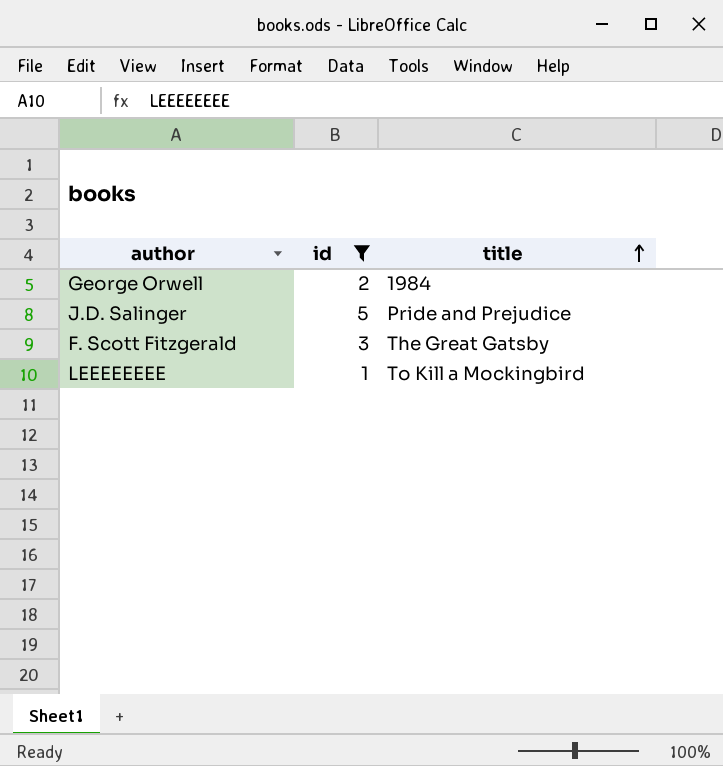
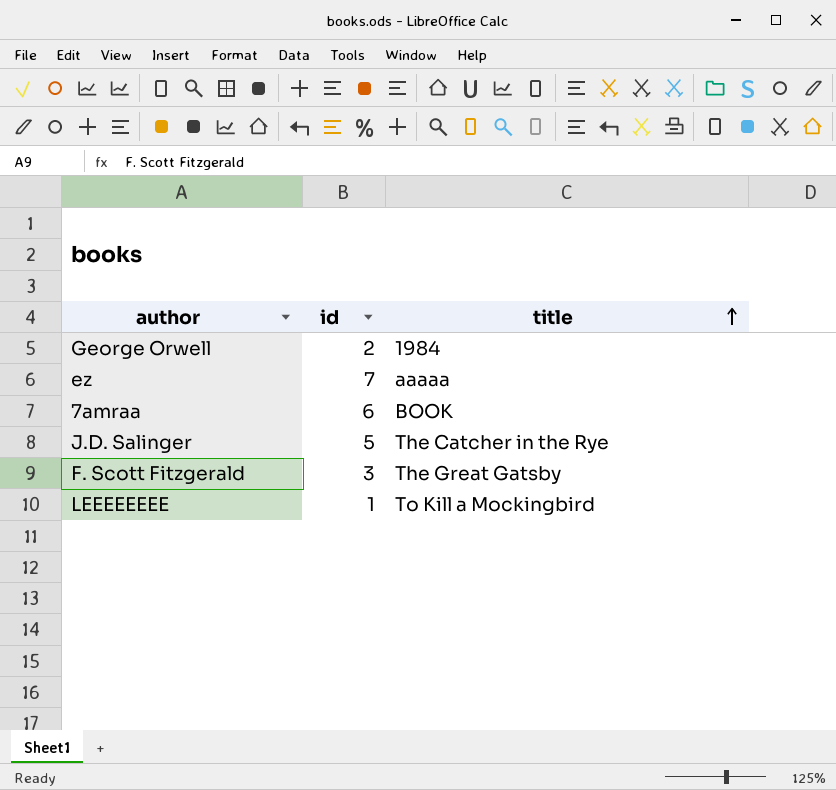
filter: id <= 5 -> none
J.D. Salinger | title: Pride and Prejudice -> The Catcher in the Rye

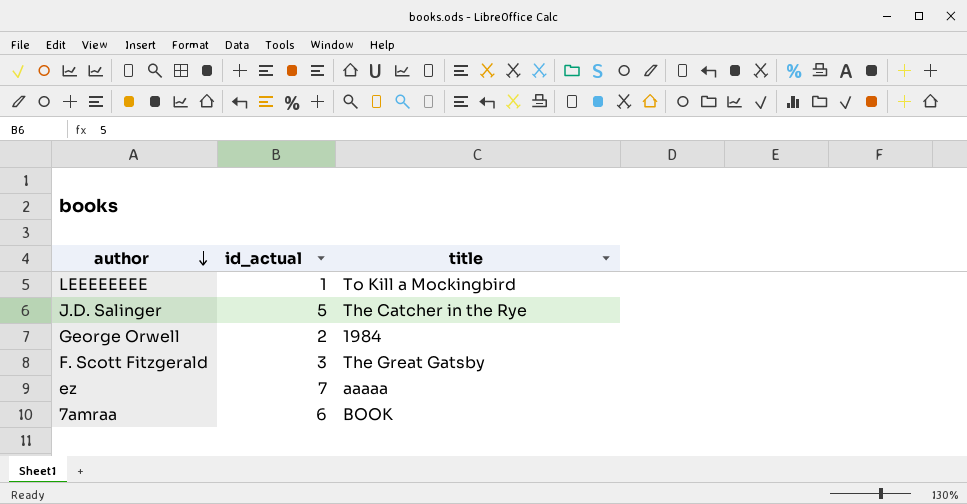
row order: title ascending -> author descending
column name: id -> id_actual

